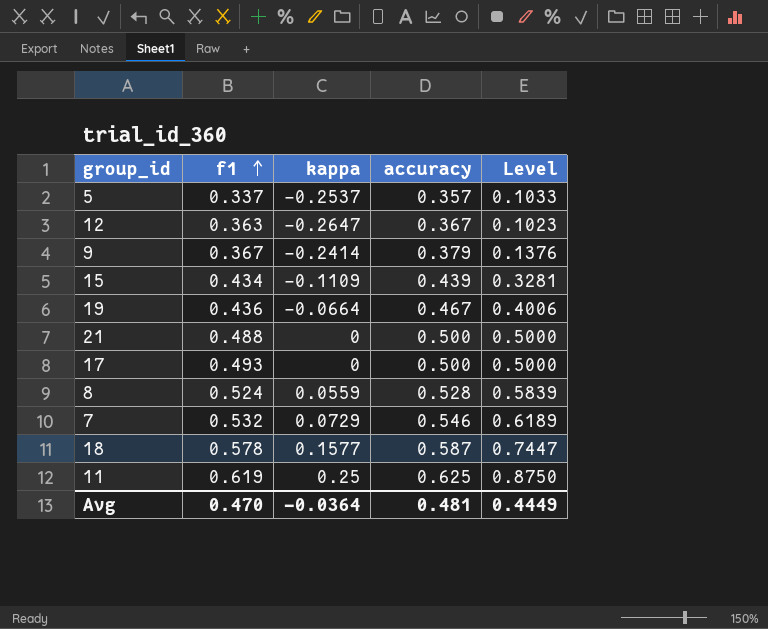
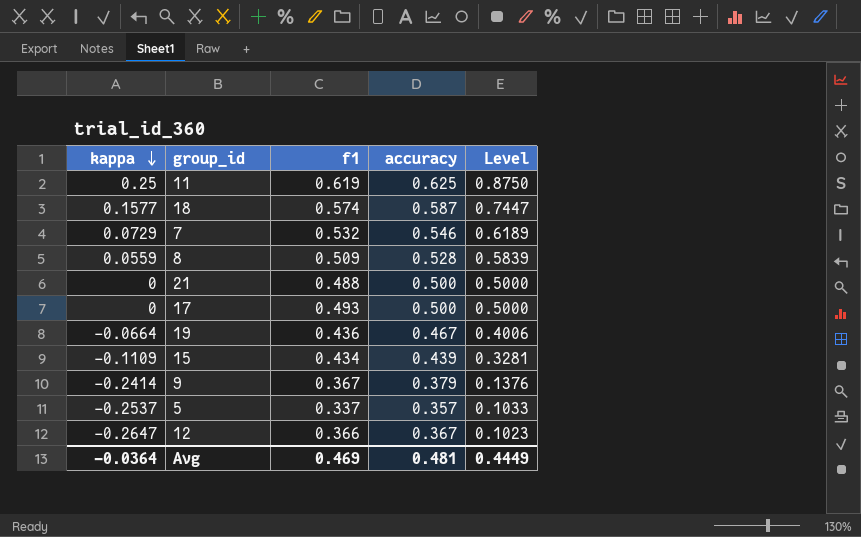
row order: f1 ascending -> kappa descending
column kappa | position: 3 -> 1
18 | f1: 0.578 -> 0.574
8 | f1: 0.524 -> 0.509
12 | f1: 0.363 -> 0.366
Avg | f1: 0.470 -> 0.469

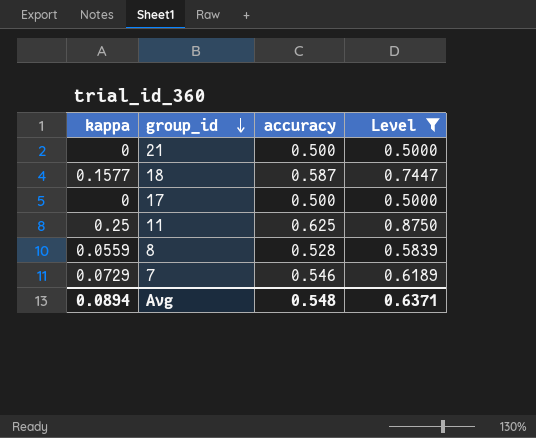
filter: none -> Level >= 0.5000
row order: kappa descending -> group_id descending
column f1 | position: 3 -> none
Avg | kappa: -0.0364 -> 0.0894
Avg | accuracy: 0.481 -> 0.548
Avg | Level: 0.4449 -> 0.6371

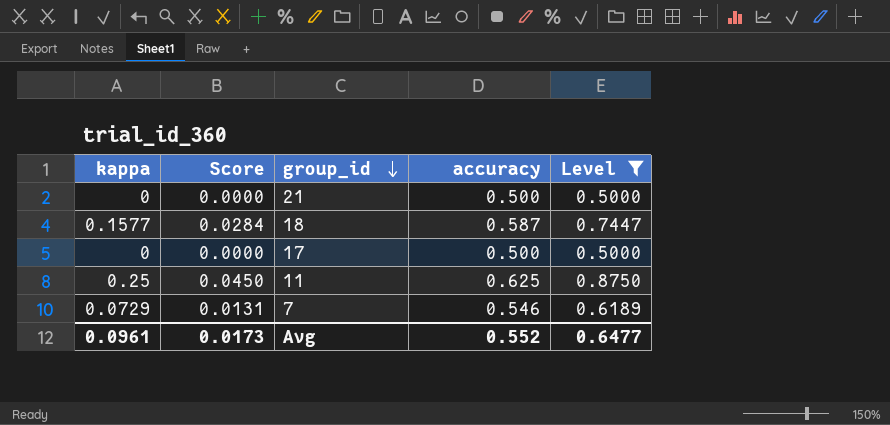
column Score | formula: none -> [kappa] * 0.18
row 8: 0.0559 | 0.528 | 0.5839 -> none
Avg | kappa: 0.0894 -> 0.0961
Avg | accuracy: 0.548 -> 0.552
Avg | Level: 0.6371 -> 0.6477

